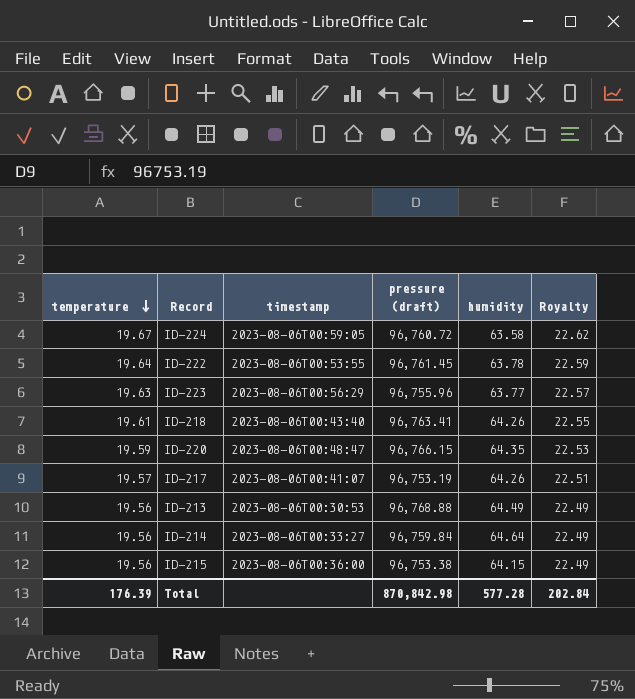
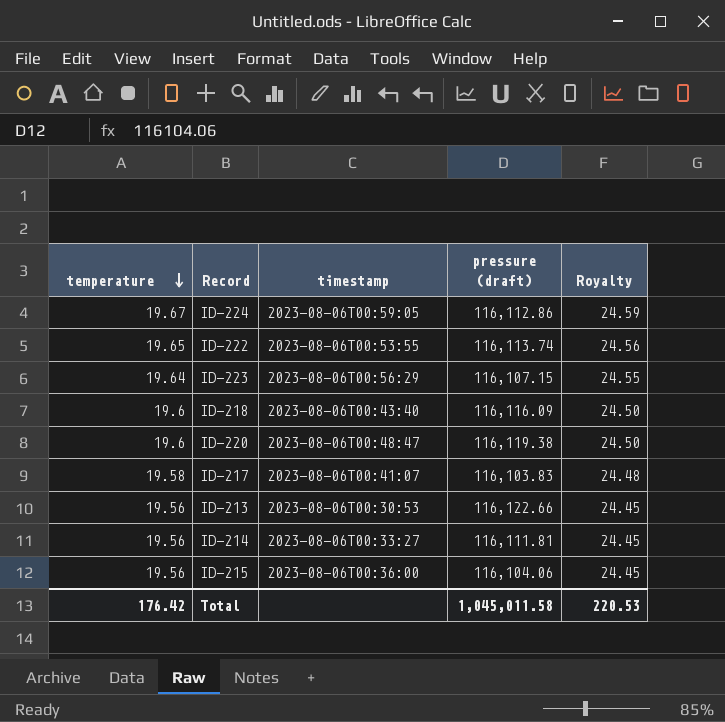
column humidity | position: 5 -> none
column Royalty | formula: [temperature] * 1.15 -> [temperature] * 1.25
ID-224 | pressure (draft): 96,760.72 -> 116,112.86
ID-222 | temperature: 19.64 -> 19.65
ID-222 | pressure (draft): 96,761.45 -> 116,113.74
ID-223 | temperature: 19.63 -> 19.64
ID-223 | pressure (draft): 96,755.96 -> 116,107.15
ID-218 | temperature: 19.61 -> 19.6
ID-218 | pressure (draft): 96,763.41 -> 116,116.09
ID-220 | temperature: 19.59 -> 19.6
ID-220 | pressure (draft): 96,766.15 -> 116,119.38
ID-217 | temperature: 19.57 -> 19.58
ID-217 | pressure (draft): 96,753.19 -> 116,103.83
ID-213 | pressure (draft): 96,768.88 -> 116,122.66
ID-214 | pressure (draft): 96,759.84 -> 116,111.81
ID-215 | pressure (draft): 96,753.38 -> 116,104.06
Total | temperature: 176.39 -> 176.42
Total | pressure (draft): 870,842.98 -> 1,045,011.58
Total | Royalty: 202.84 -> 220.53

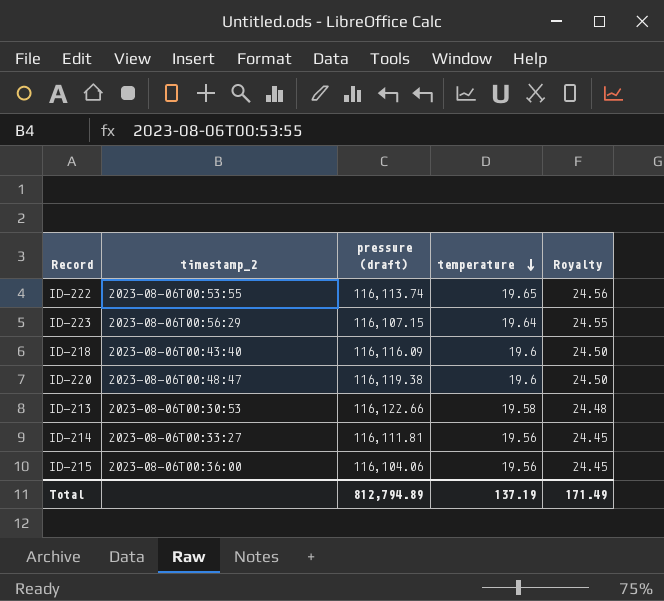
column name: timestamp -> timestamp_2
column temperature | position: 1 -> 4
row ID-224: 19.67 | 2023-08-06T00:59:05 | 116,112.86 | 24.59 -> none
row ID-217: 19.58 | 2023-08-06T00:41:07 | 116,103.83 | 24.48 -> none
ID-213 | temperature: 19.56 -> 19.58
ID-213 | Royalty: 24.45 -> 24.48
Total | pressure (draft): 1,045,011.58 -> 812,794.89
Total | temperature: 176.42 -> 137.19
Total | Royalty: 220.53 -> 171.49

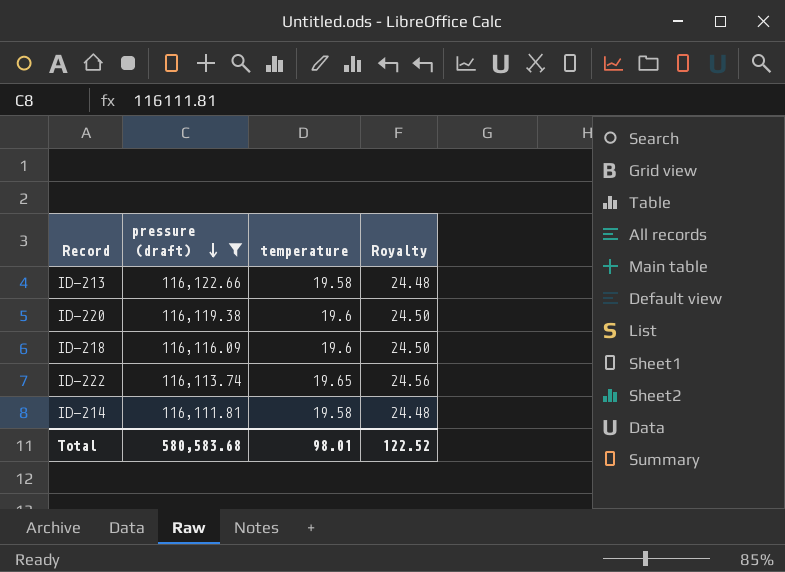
filter: none -> pressure (draft) >= 116,111.81
row order: temperature descending -> pressure (draft) descending
column timestamp_2 | position: 2 -> none
ID-214 | temperature: 19.56 -> 19.58
ID-214 | Royalty: 24.45 -> 24.48
Total | pressure (draft): 812,794.89 -> 580,583.68
Total | temperature: 137.19 -> 98.01
Total | Royalty: 171.49 -> 122.52

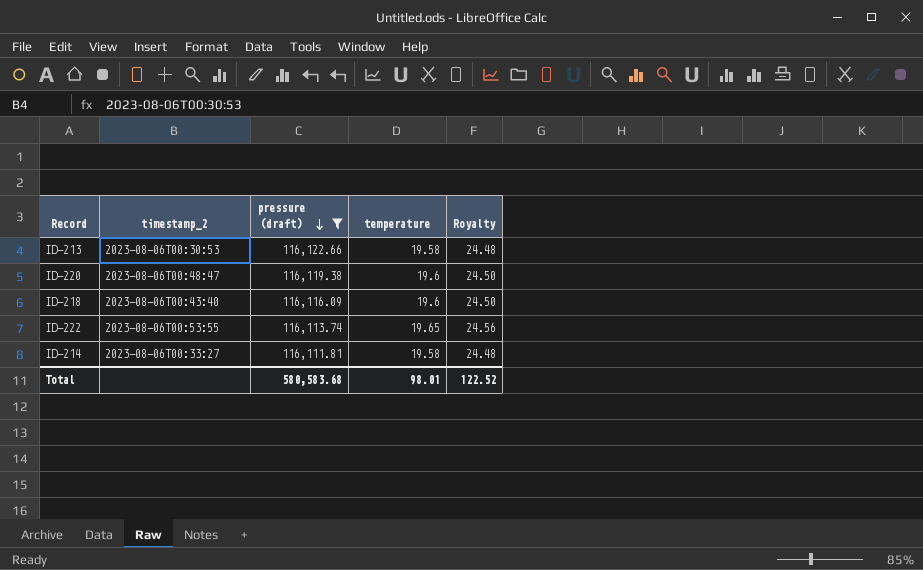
column timestamp_2 | position: none -> 2

